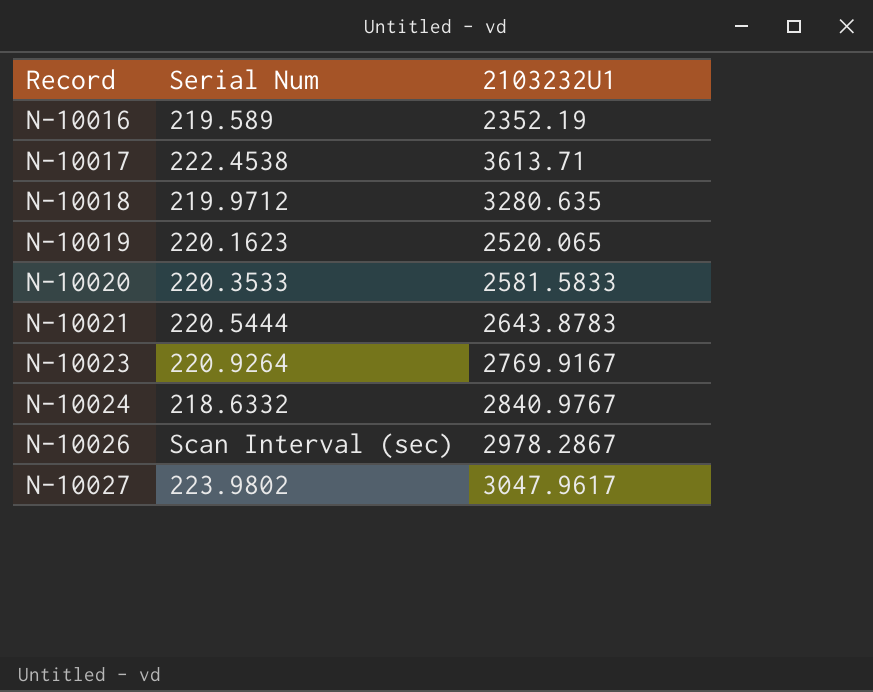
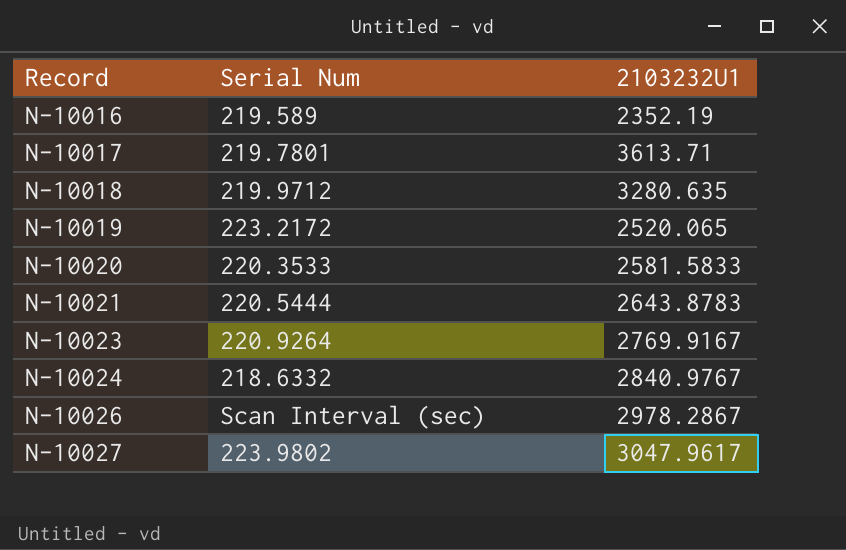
N-10017 | Serial Num: 222.4538 -> 219.7801
N-10019 | Serial Num: 220.1623 -> 223.2172

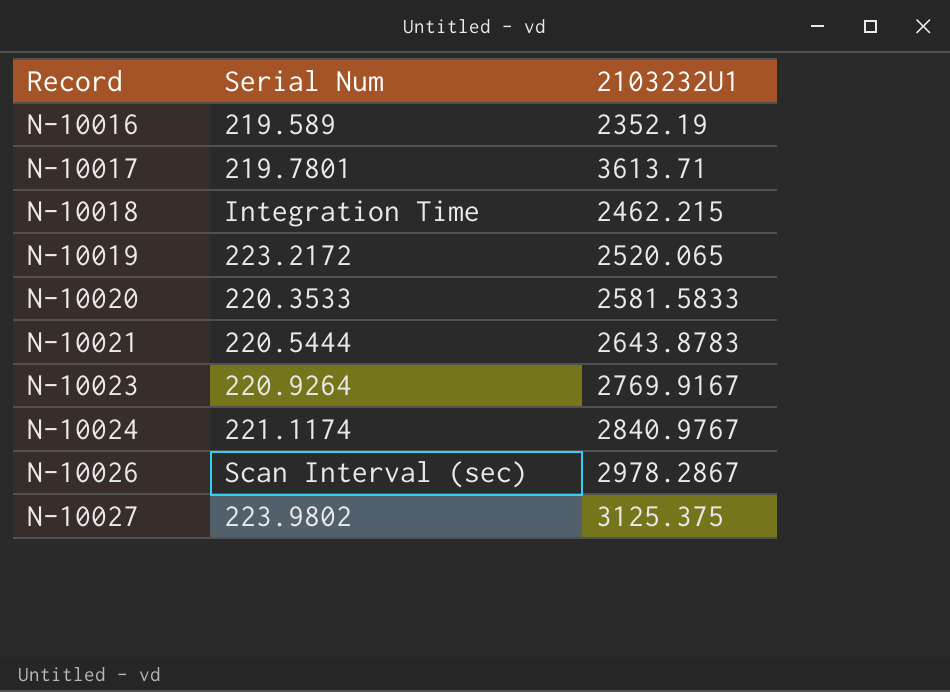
N-10018 | Serial Num: 219.9712 -> Integration Time
N-10018 | 2103232U1: 3280.635 -> 2462.215
N-10024 | Serial Num: 218.6332 -> 221.1174
N-10027 | 2103232U1: 3047.9617 -> 3125.375

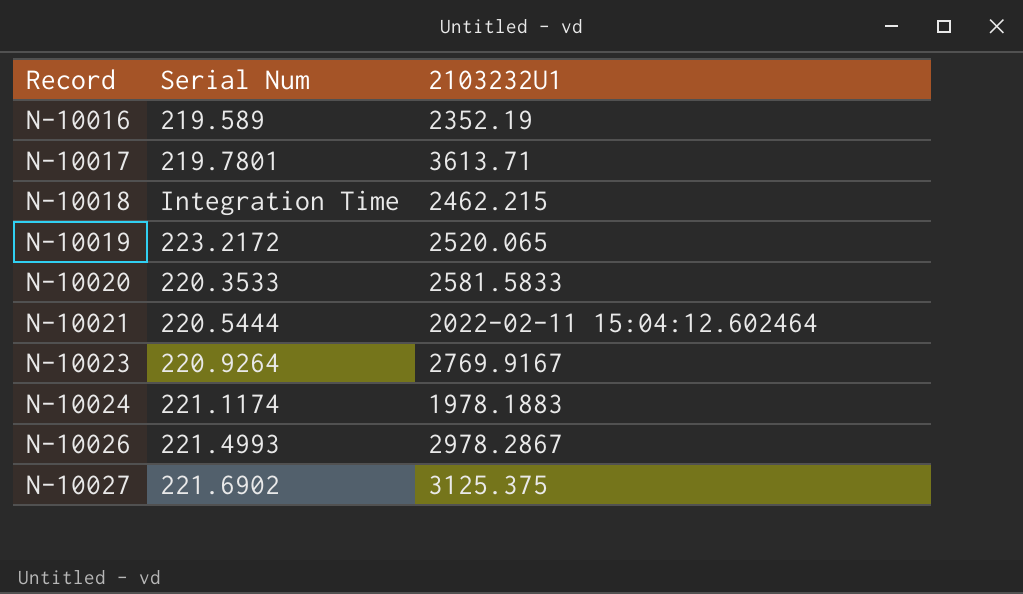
N-10021 | 2103232U1: 2643.8783 -> 2022-02-11 15:04:12.602464
N-10024 | 2103232U1: 2840.9767 -> 1978.1883
N-10026 | Serial Num: Scan Interval (sec) -> 221.4993
N-10027 | Serial Num: 223.9802 -> 221.6902

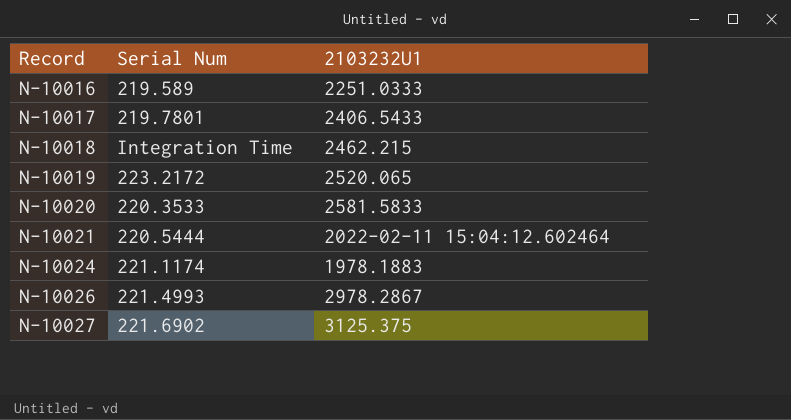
row N-10023: 220.9264 | 2769.9167 -> none
N-10016 | 2103232U1: 2352.19 -> 2251.0333
N-10017 | 2103232U1: 3613.71 -> 2406.5433

